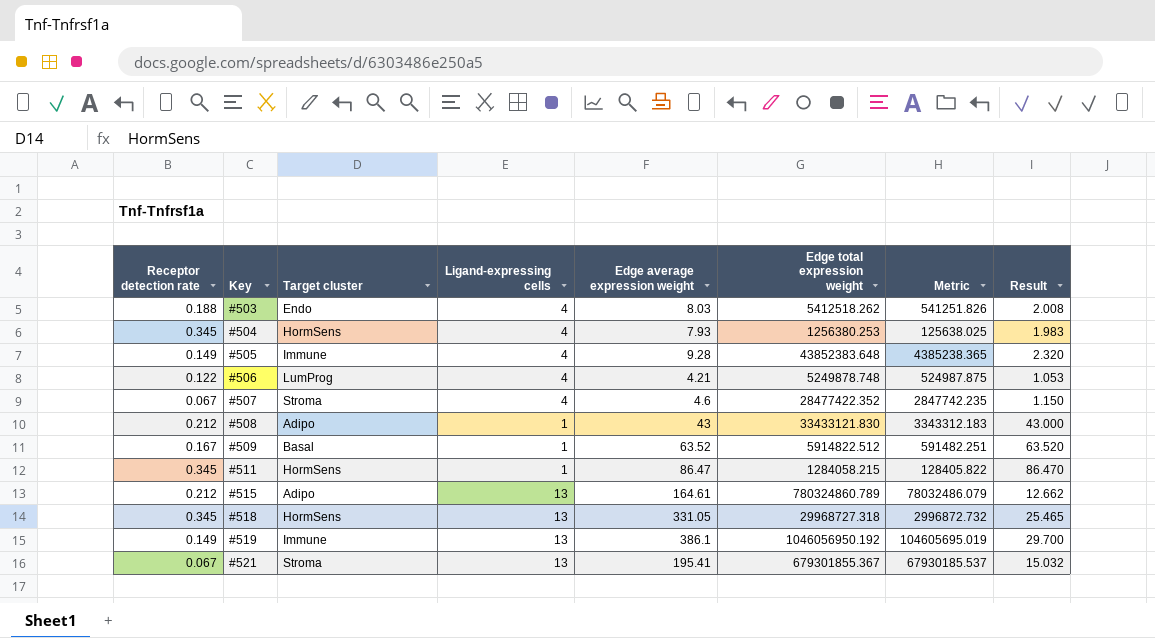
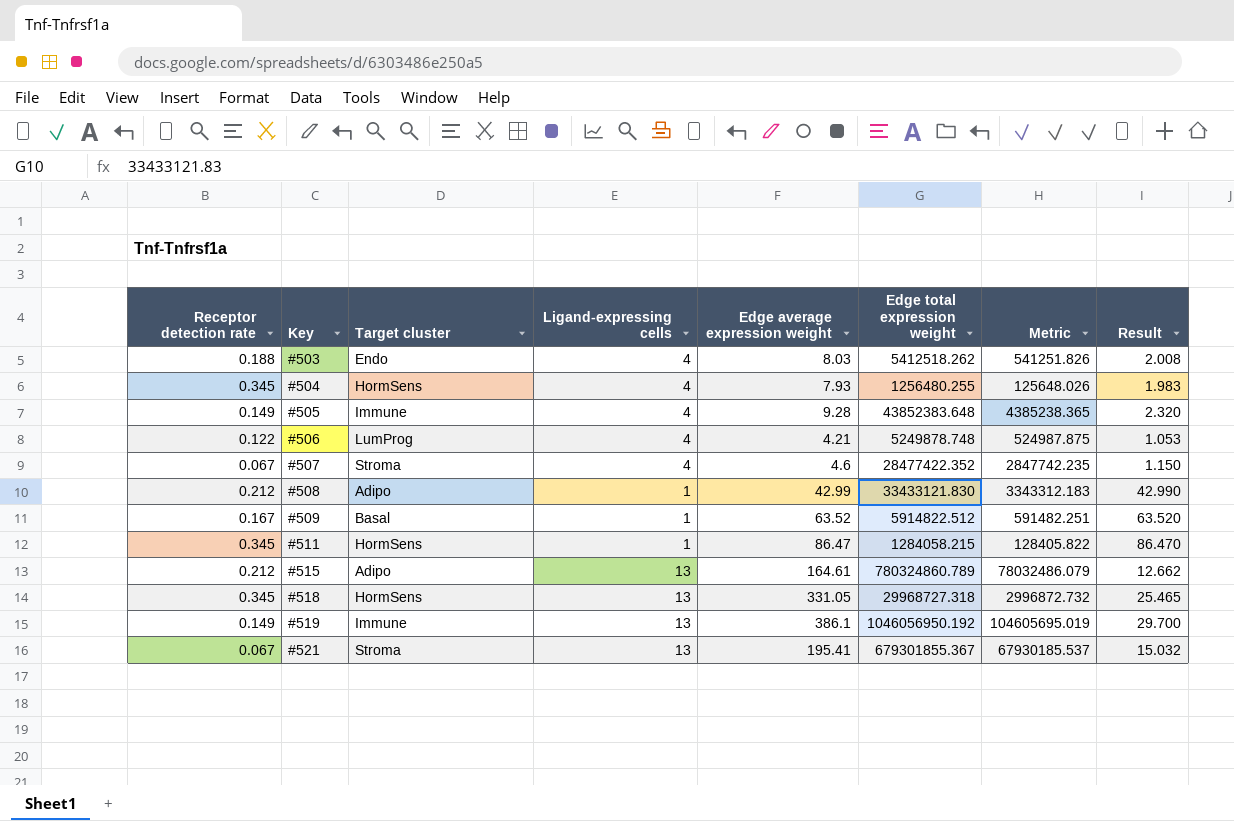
#504 | Edge total expression weight: 1256380.253 -> 1256480.255
#504 | Metric: 125638.025 -> 125648.026
#508 | Edge average expression weight: 43 -> 42.99
#508 | Result: 43.000 -> 42.990

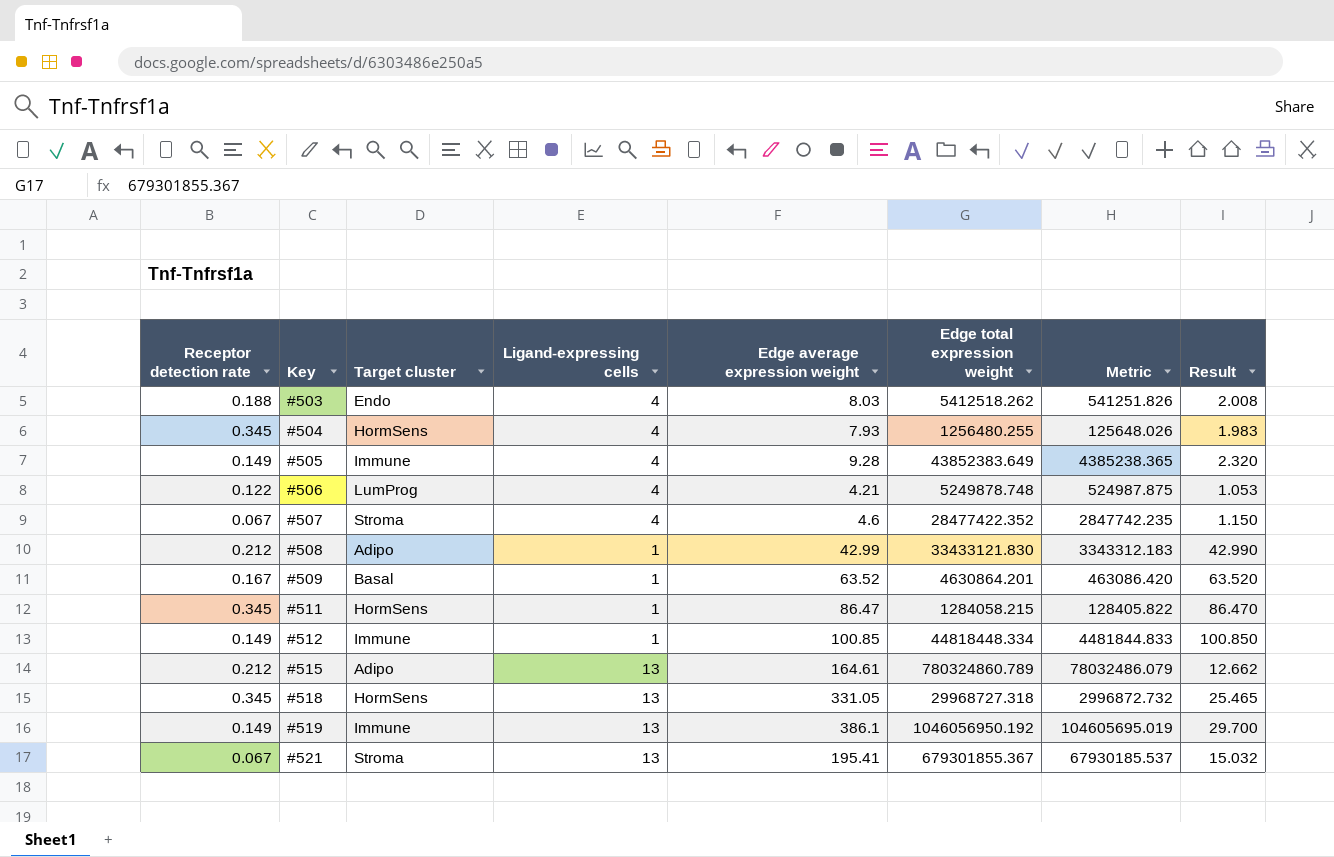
#505 | Edge total expression weight: 43852383.648 -> 43852383.649
#509 | Edge total expression weight: 5914822.512 -> 4630864.201
#509 | Metric: 591482.251 -> 463086.420
row #512: none -> 0.149 | Immune | 1 | 100.85 | 44818448.334 | 4481844.833 | 100.850

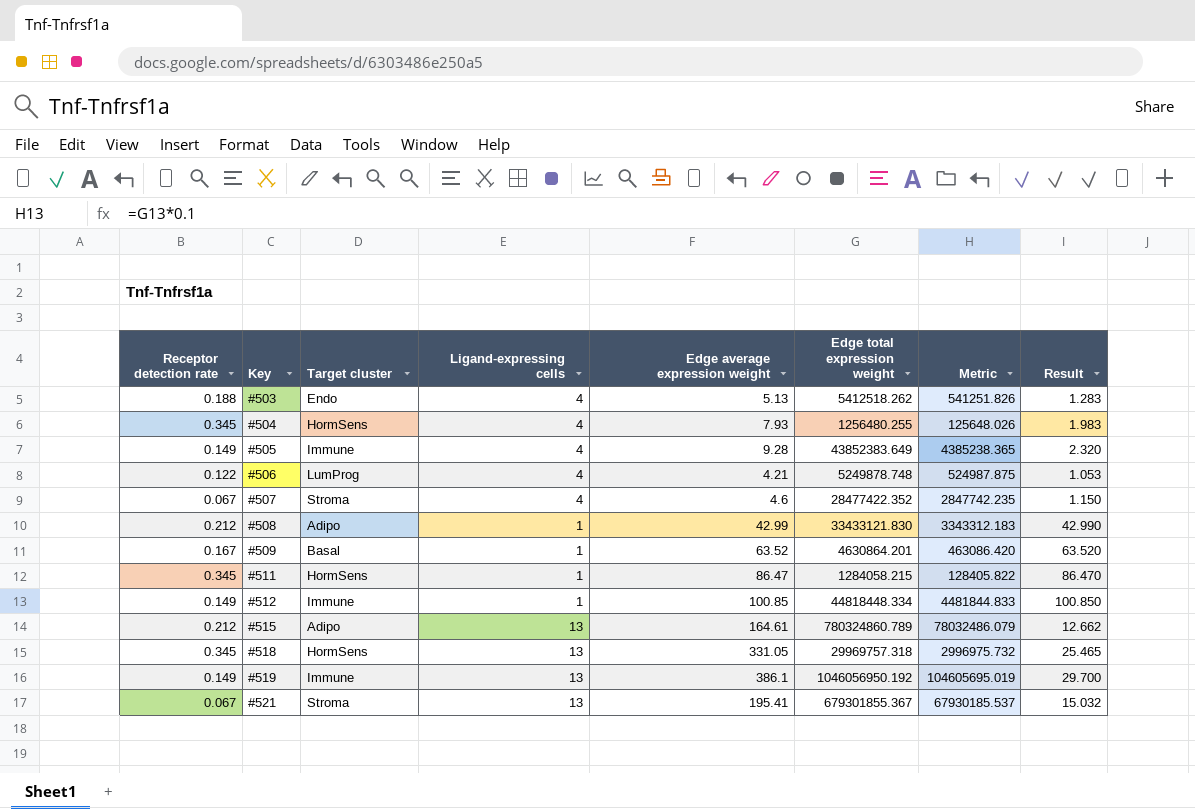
#503 | Edge average expression weight: 8.03 -> 5.13
#503 | Result: 2.008 -> 1.283
#518 | Edge total expression weight: 29968727.318 -> 29969757.318
#518 | Metric: 2996872.732 -> 2996975.732

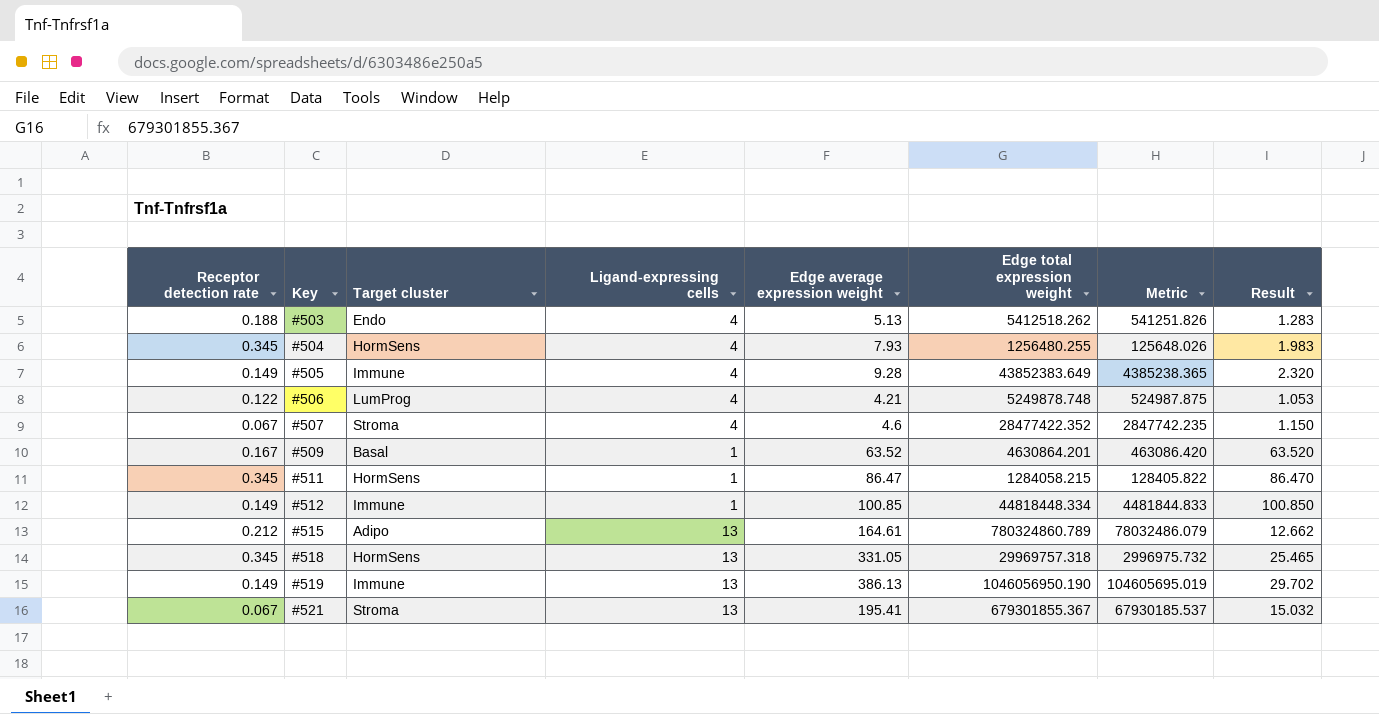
row #508: 0.212 | Adipo | 1 | 42.99 | 33433121.830 | 3343312.183 | 42.990 -> none
#519 | Edge average expression weight: 386.1 -> 386.13
#519 | Edge total expression weight: 1046056950.192 -> 1046056950.190
#519 | Result: 29.700 -> 29.702

